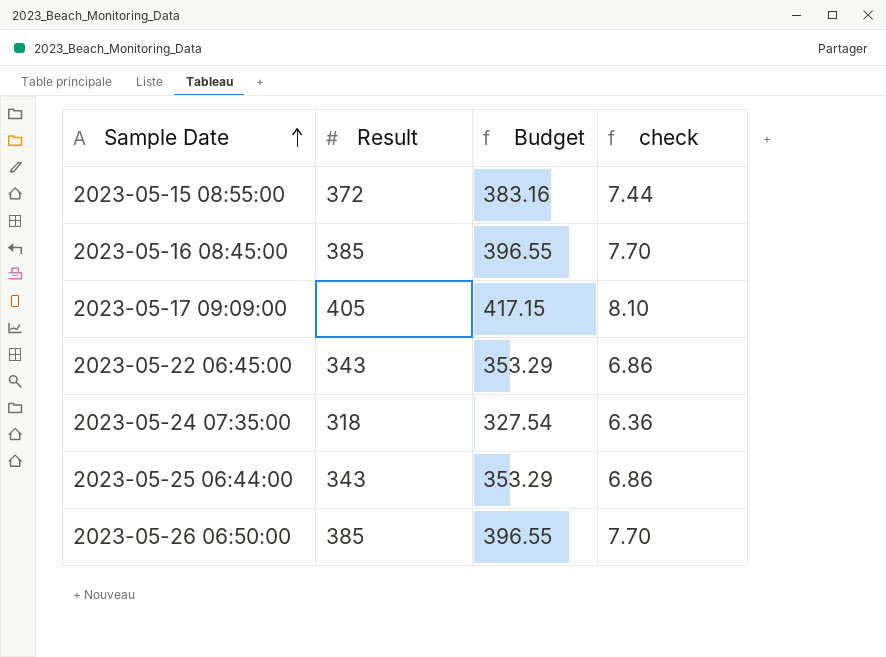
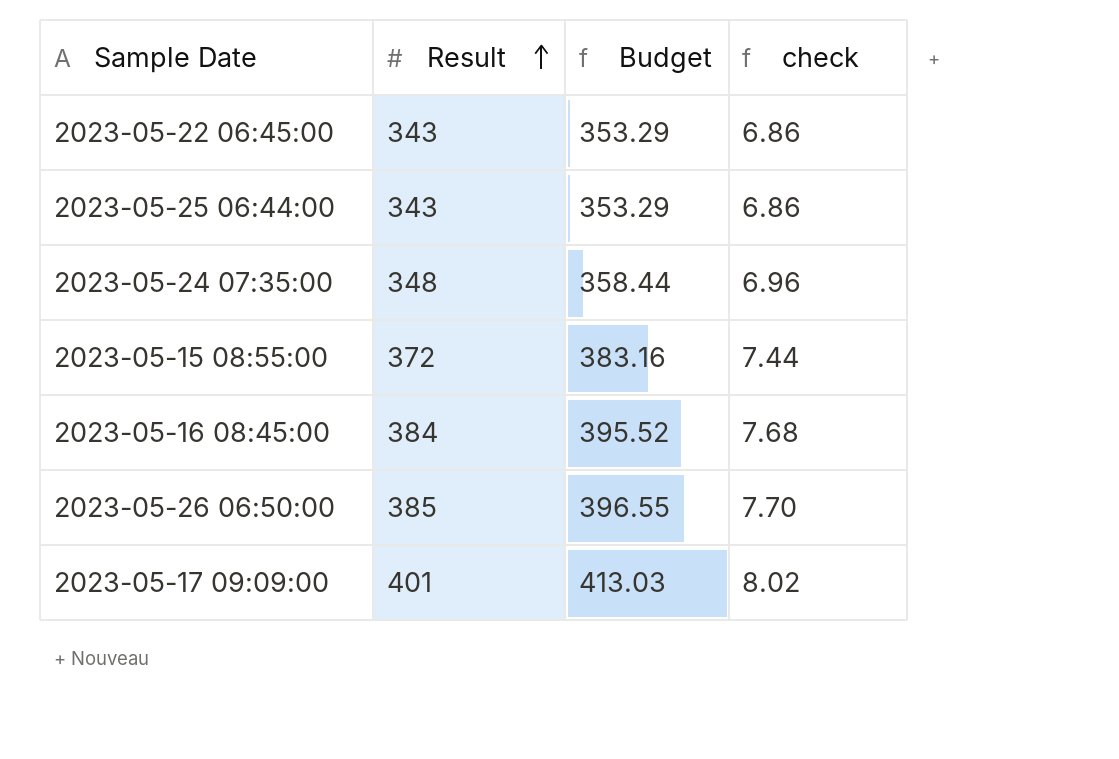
row order: Sample Date ascending -> Result ascending
2023-05-24 07:35:00 | Result: 318 -> 348
2023-05-24 07:35:00 | Budget: 327.54 -> 358.44
2023-05-24 07:35:00 | check: 6.36 -> 6.96
2023-05-16 08:45:00 | Result: 385 -> 384
2023-05-16 08:45:00 | Budget: 396.55 -> 395.52
2023-05-16 08:45:00 | check: 7.70 -> 7.68
2023-05-17 09:09:00 | Result: 405 -> 401
2023-05-17 09:09:00 | Budget: 417.15 -> 413.03
2023-05-17 09:09:00 | check: 8.10 -> 8.02

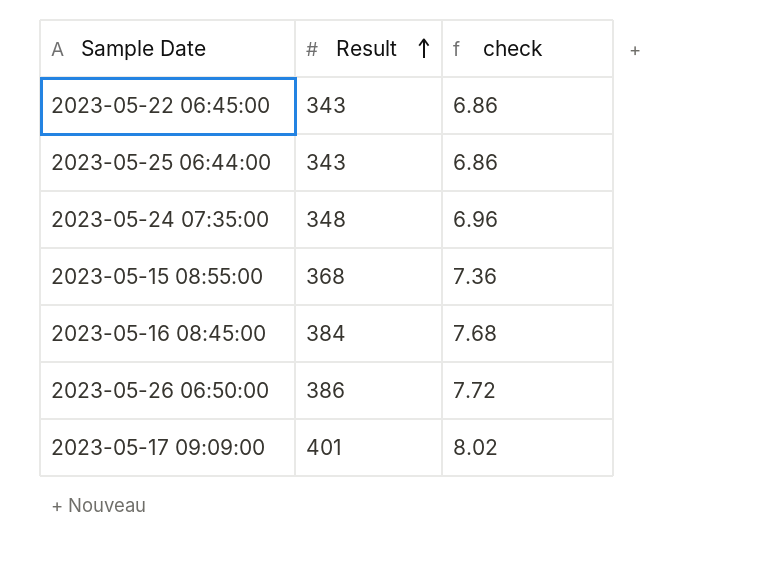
column Budget | formula: [Result] * 1.03 -> none
2023-05-15 08:55:00 | Result: 372 -> 368
2023-05-15 08:55:00 | check: 7.44 -> 7.36
2023-05-26 06:50:00 | Result: 385 -> 386
2023-05-26 06:50:00 | check: 7.70 -> 7.72

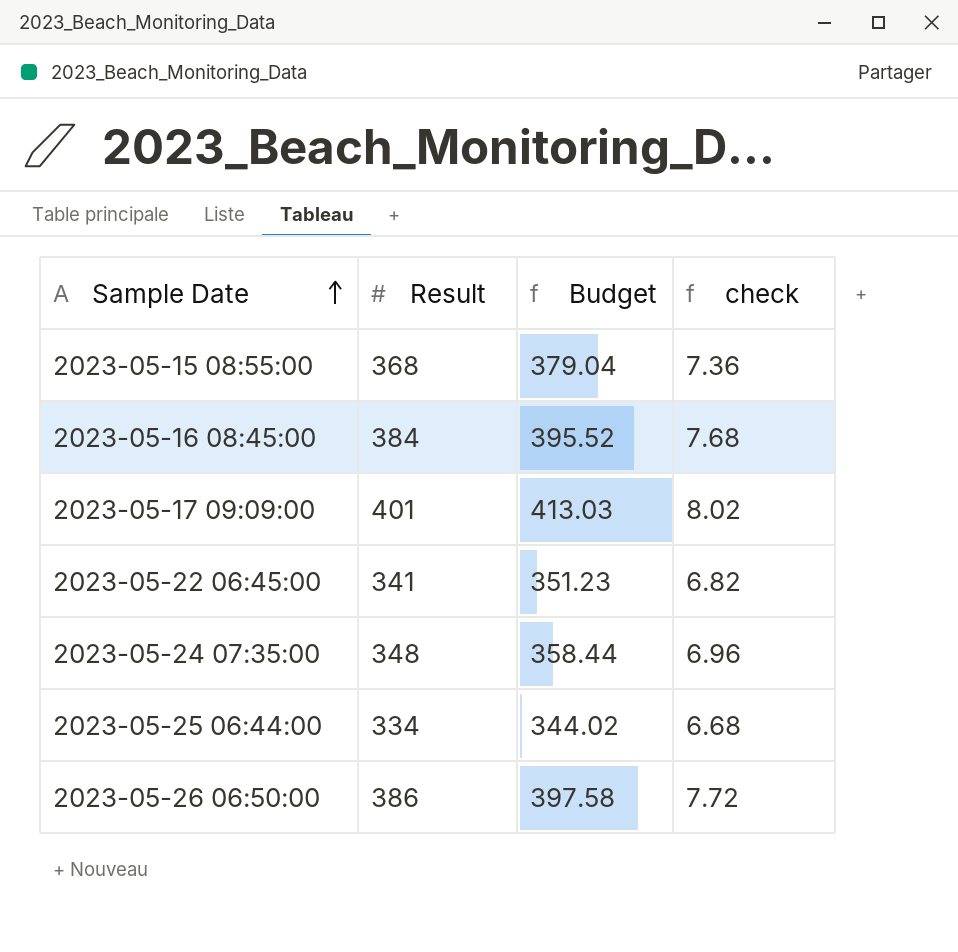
row order: Result ascending -> Sample Date ascending
column Budget | formula: none -> [Result] * 1.03
2023-05-22 06:45:00 | Result: 343 -> 341
2023-05-22 06:45:00 | check: 6.86 -> 6.82
2023-05-25 06:44:00 | Result: 343 -> 334
2023-05-25 06:44:00 | check: 6.86 -> 6.68

